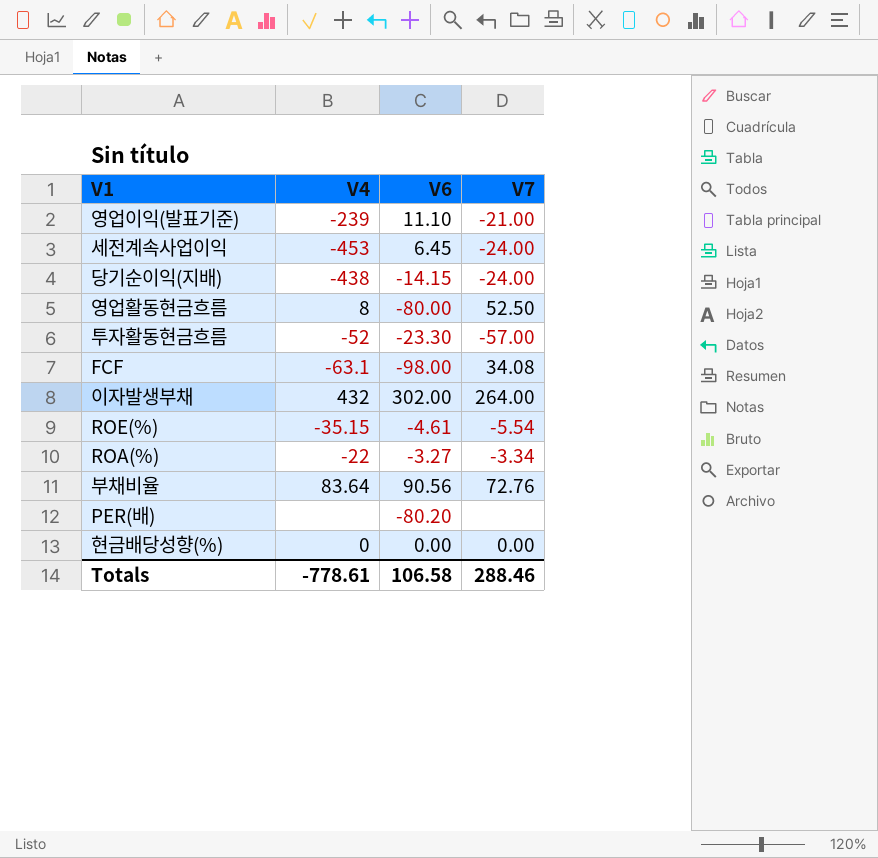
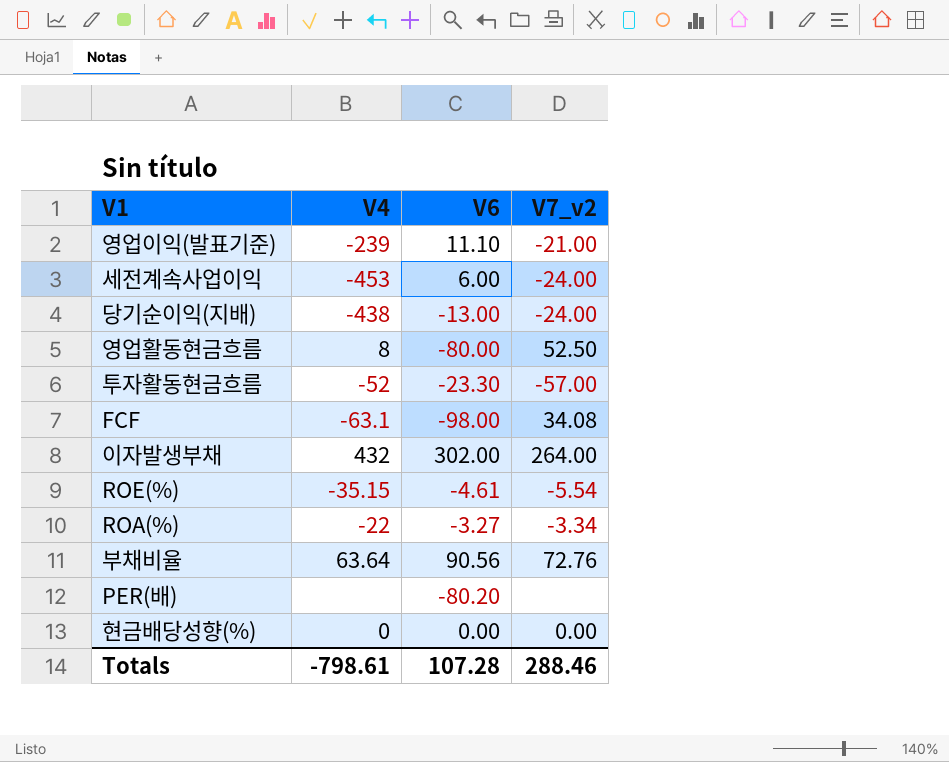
column name: V7 -> V7_v2
세전계속사업이익 | V6: 6.45 -> 6.00
당기순이익(지배) | V6: -14.15 -> -13.00
부채비율 | V4: 83.64 -> 63.64
Totals | V4: -778.61 -> -798.61
Totals | V6: 106.58 -> 107.28

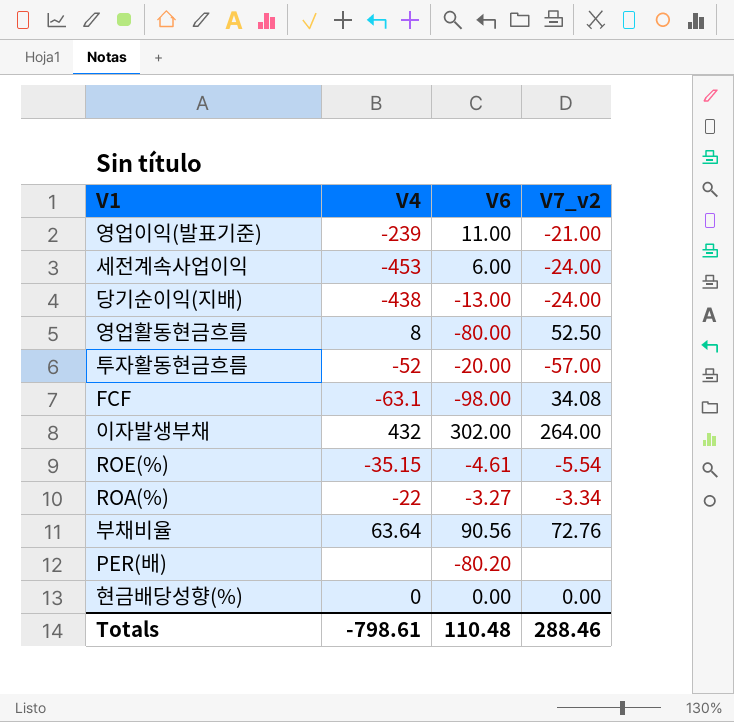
영업이익(발표기준) | V6: 11.10 -> 11.00
투자활동현금흐름 | V6: -23.30 -> -20.00
Totals | V6: 107.28 -> 110.48

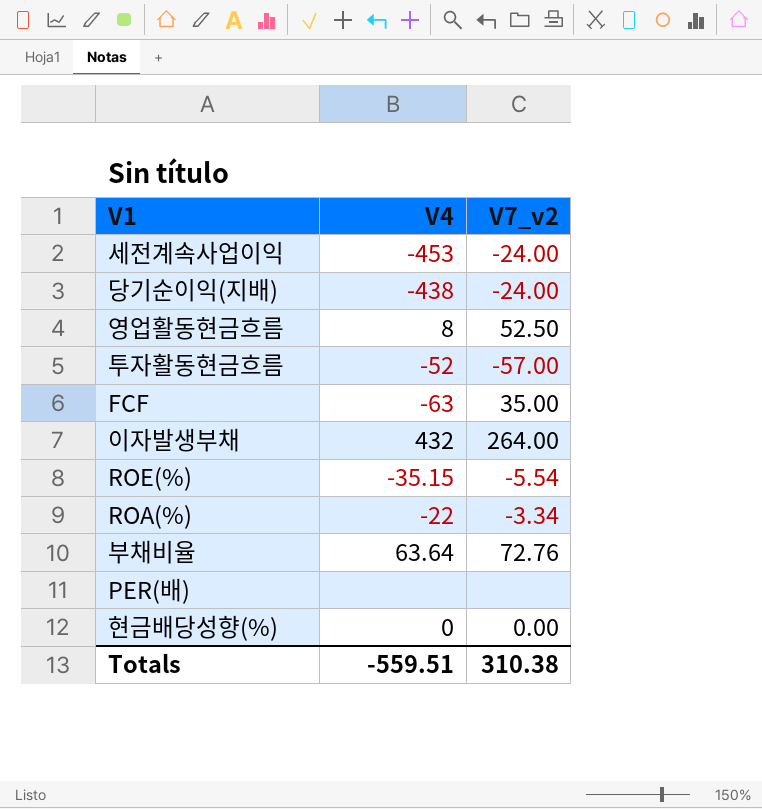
column V6 | position: 3 -> none
row 영업이익(발표기준): -239 | 11.00 | -21.00 -> none
FCF | V4: -63.1 -> -63
FCF | V7_v2: 34.08 -> 35.00
Totals | V4: -798.61 -> -559.51
Totals | V7_v2: 288.46 -> 310.38

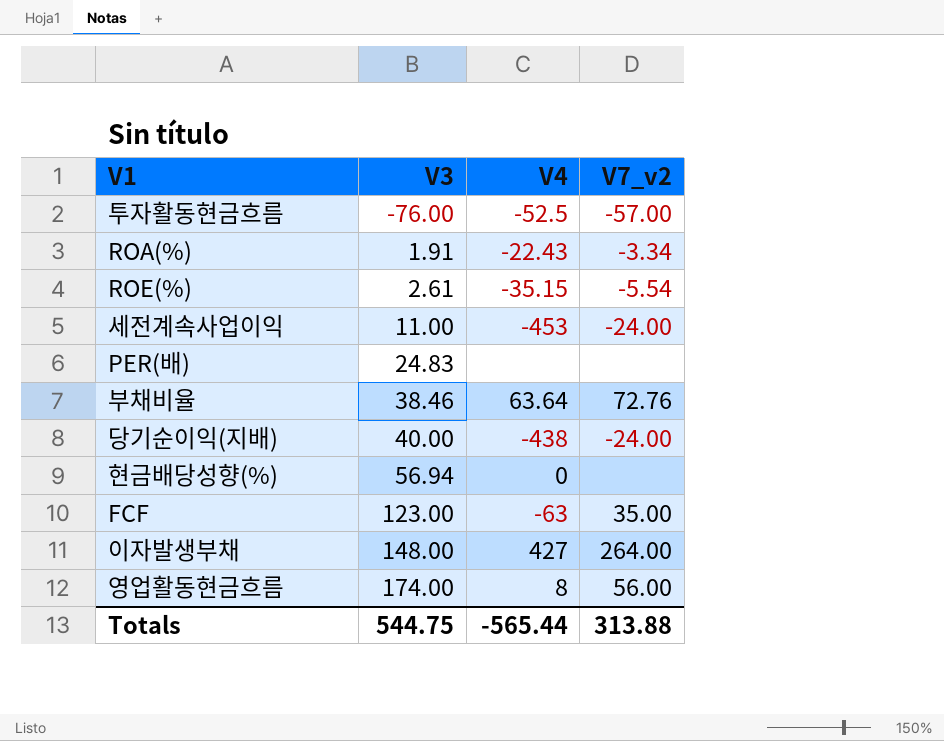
row order: none -> V3 ascending
column V3 | position: none -> 2
투자활동현금흐름 | V4: -52 -> -52.5
ROA(%) | V4: -22 -> -22.43
현금배당성향(%) | V7_v2: 0.00 -> none
이자발생부채 | V4: 432 -> 427
영업활동현금흐름 | V7_v2: 52.50 -> 56.00
Totals | V4: -559.51 -> -565.44
Totals | V7_v2: 310.38 -> 313.88

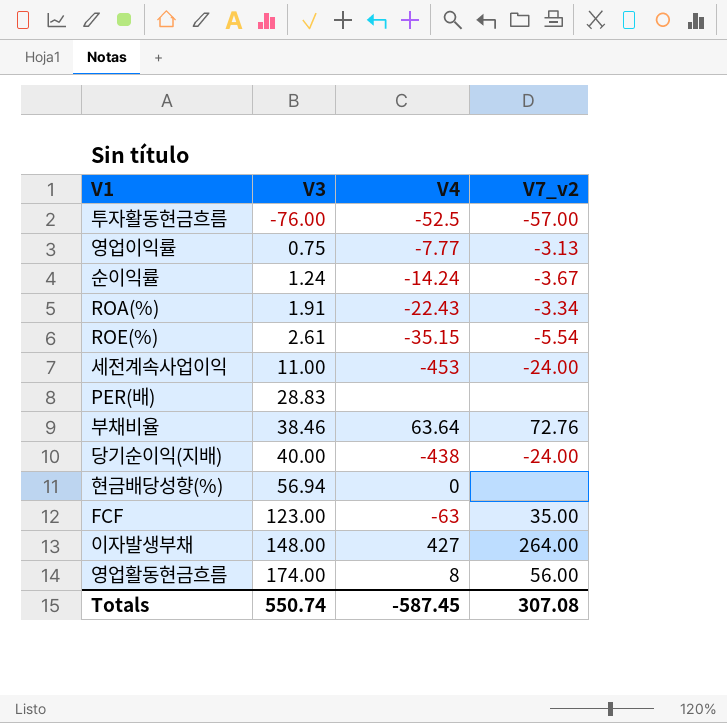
row 영업이익률: none -> 0.75 | -7.77 | -3.13
row 순이익률: none -> 1.24 | -14.24 | -3.67
PER(배) | V3: 24.83 -> 28.83
Totals | V3: 544.75 -> 550.74
Totals | V4: -565.44 -> -587.45
Totals | V7_v2: 313.88 -> 307.08

